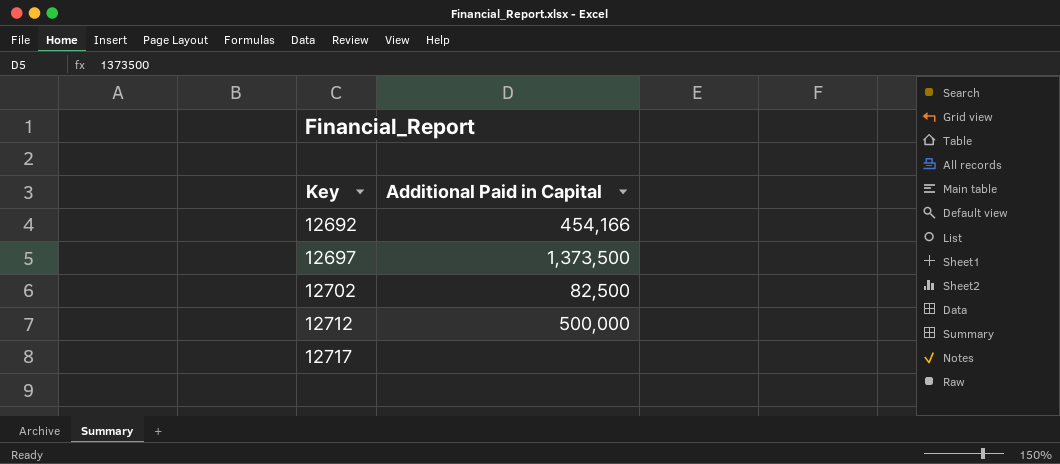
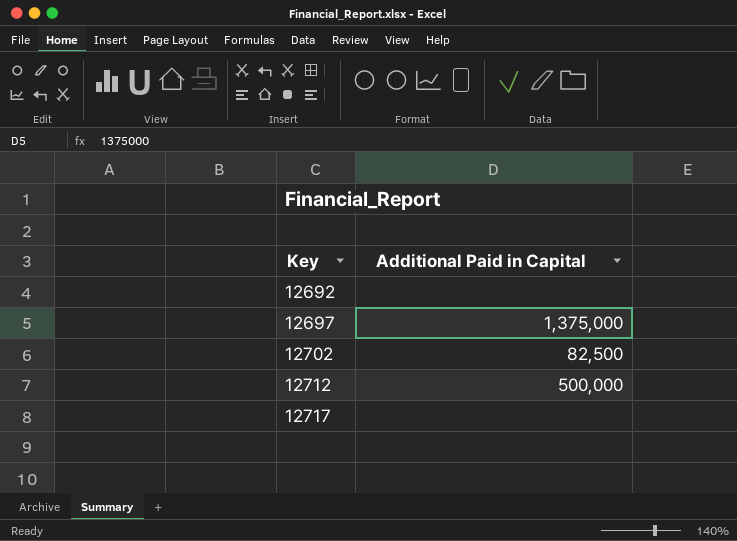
12692 | Additional Paid in Capital: 454,166 -> none
12697 | Additional Paid in Capital: 1,373,500 -> 1,375,000

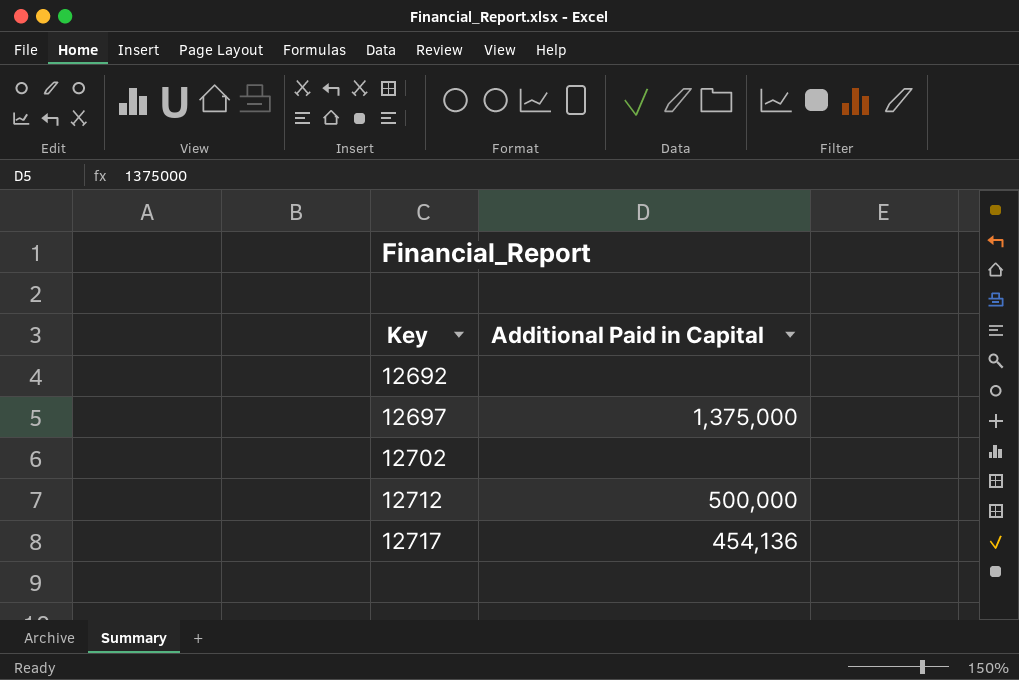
12702 | Additional Paid in Capital: 82,500 -> none
12717 | Additional Paid in Capital: none -> 454,136

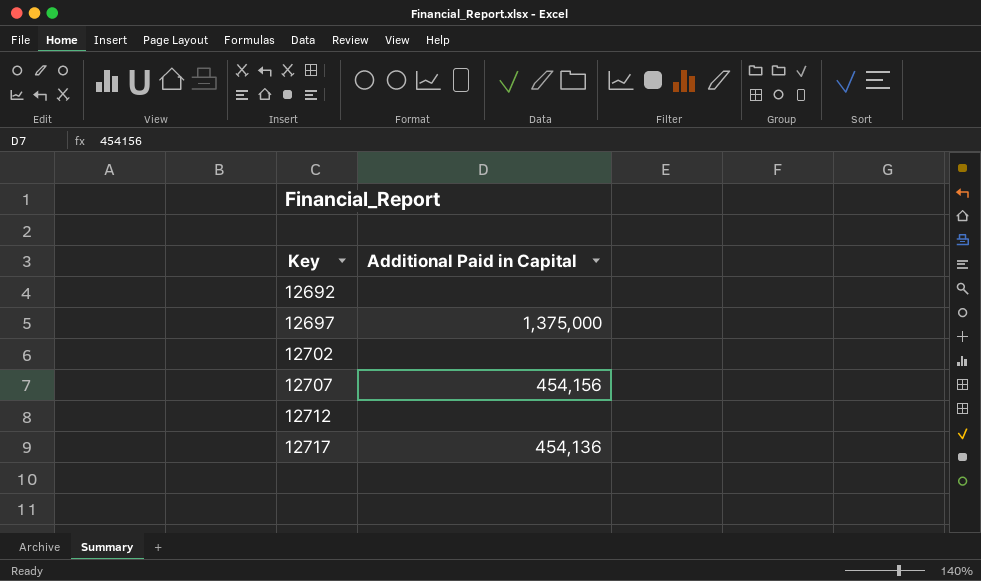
row 12707: none -> 454,156
12712 | Additional Paid in Capital: 500,000 -> none

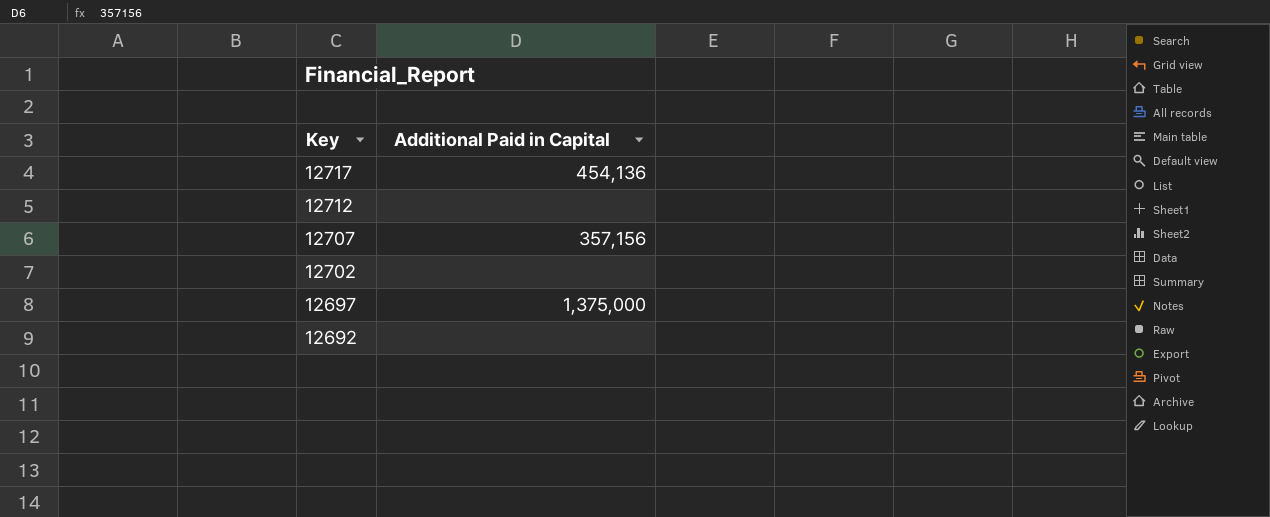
row order: Key ascending -> Key descending
12707 | Additional Paid in Capital: 454,156 -> 357,156

